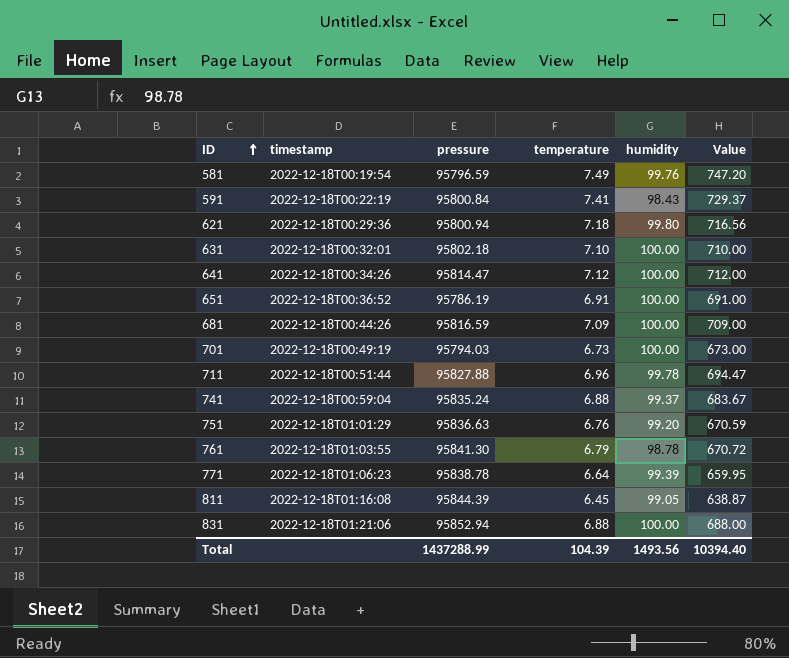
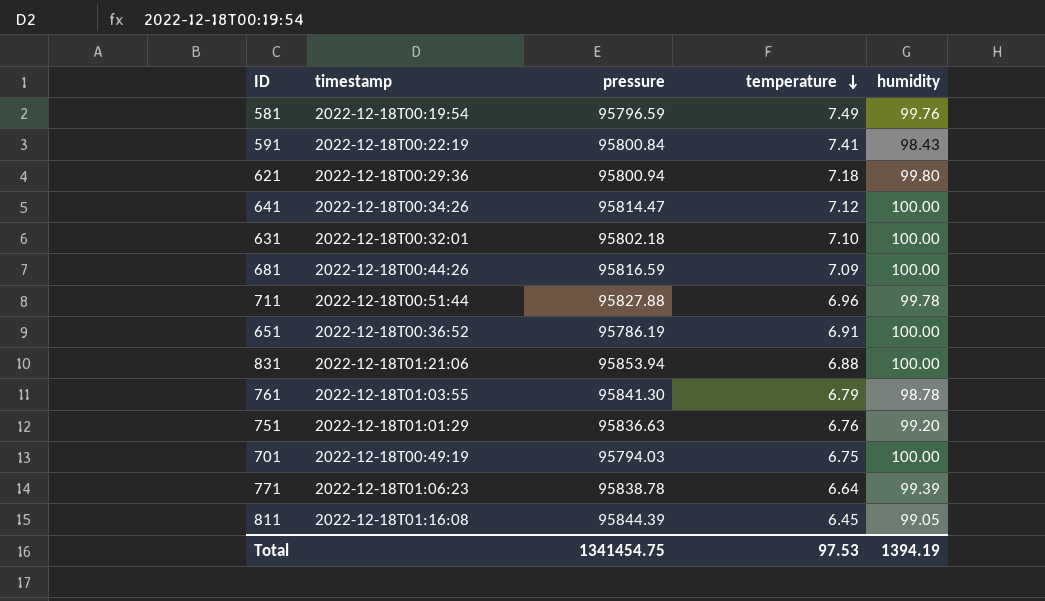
row order: ID ascending -> temperature descending
column Value | formula: [temperature] * [humidity] -> none
row 741: 2022-12-18T00:59:04 | 95835.24 | 6.88 | 99.37 | 683.67 -> none
831 | pressure: 95852.94 -> 95853.94
701 | temperature: 6.73 -> 6.75
Total | pressure: 1437288.99 -> 1341454.75
Total | temperature: 104.39 -> 97.53
Total | humidity: 1493.56 -> 1394.19

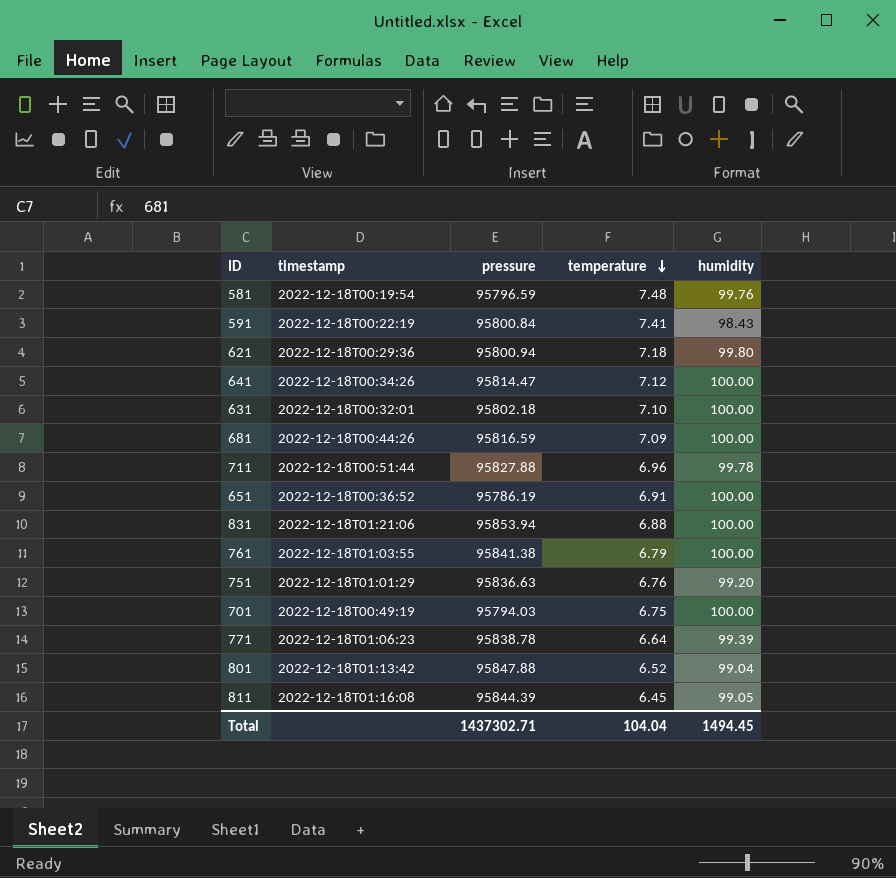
581 | temperature: 7.49 -> 7.48
761 | pressure: 95841.30 -> 95841.38
761 | humidity: 98.78 -> 100.00
row 801: none -> 2022-12-18T01:13:42 | 95847.88 | 6.52 | 99.04
Total | pressure: 1341454.75 -> 1437302.71
Total | temperature: 97.53 -> 104.04
Total | humidity: 1394.19 -> 1494.45

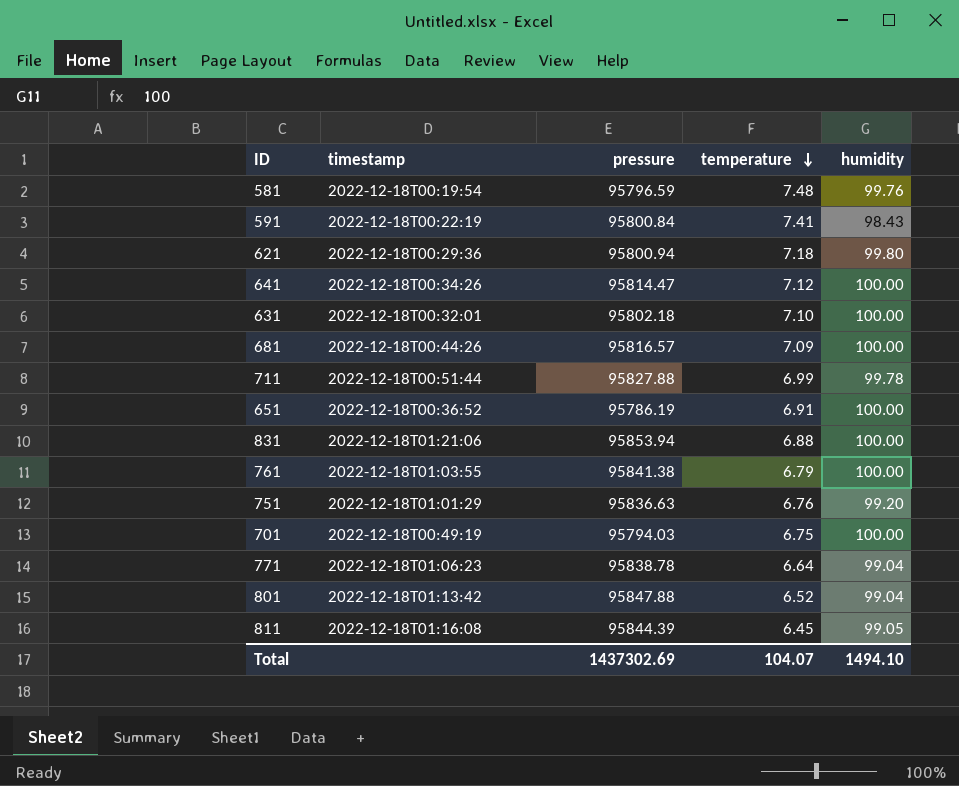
681 | pressure: 95816.59 -> 95816.57
711 | temperature: 6.96 -> 6.99
771 | humidity: 99.39 -> 99.04
Total | pressure: 1437302.71 -> 1437302.69
Total | temperature: 104.04 -> 104.07
Total | humidity: 1494.45 -> 1494.10

